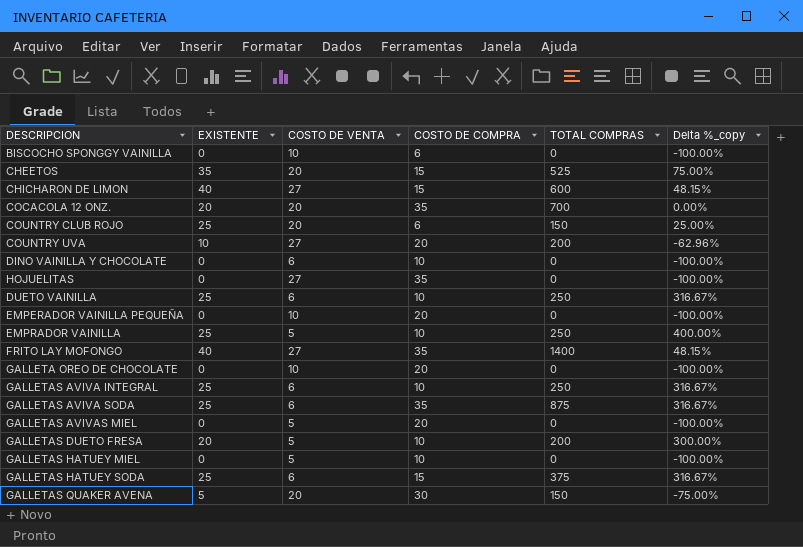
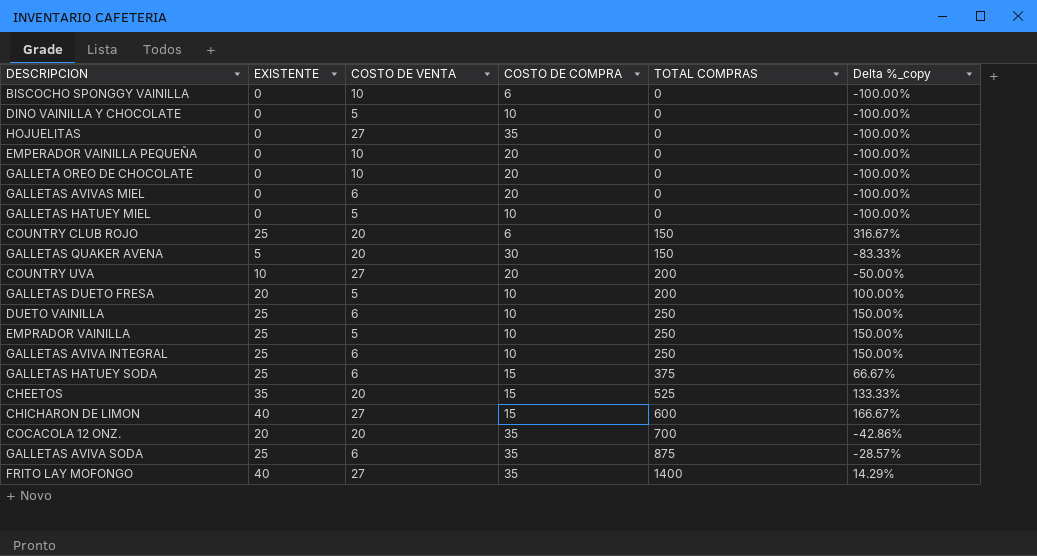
row order: none -> TOTAL COMPRAS ascending
column Delta %_copy | formula: ([EXISTENTE] - [COSTO DE VENTA]) / [COSTO DE VENTA] -> ([EXISTENTE] - [COSTO DE COMPRA]) / [COSTO DE COMPRA]
DINO VAINILLA Y CHOCOLATE | COSTO DE VENTA: 6 -> 5
GALLETAS AVIVAS MIEL | COSTO DE VENTA: 5 -> 6

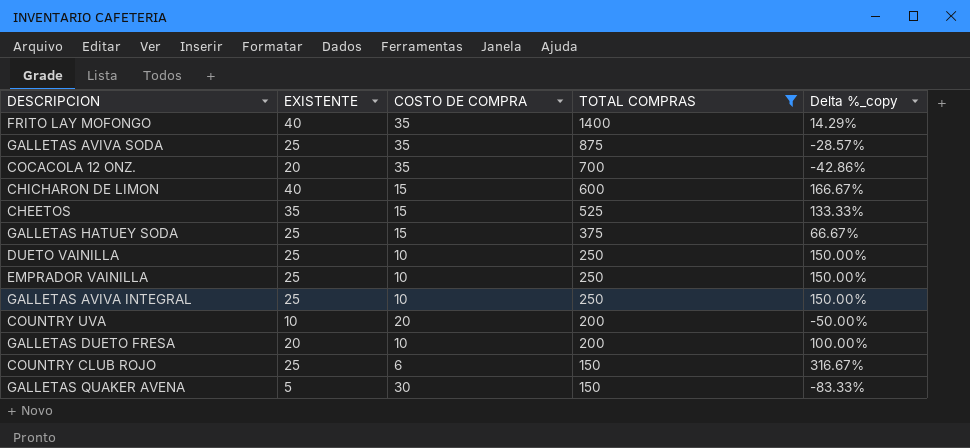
filter: none -> TOTAL COMPRAS != 0
row order: TOTAL COMPRAS ascending -> TOTAL COMPRAS descending
column COSTO DE VENTA | position: 3 -> none

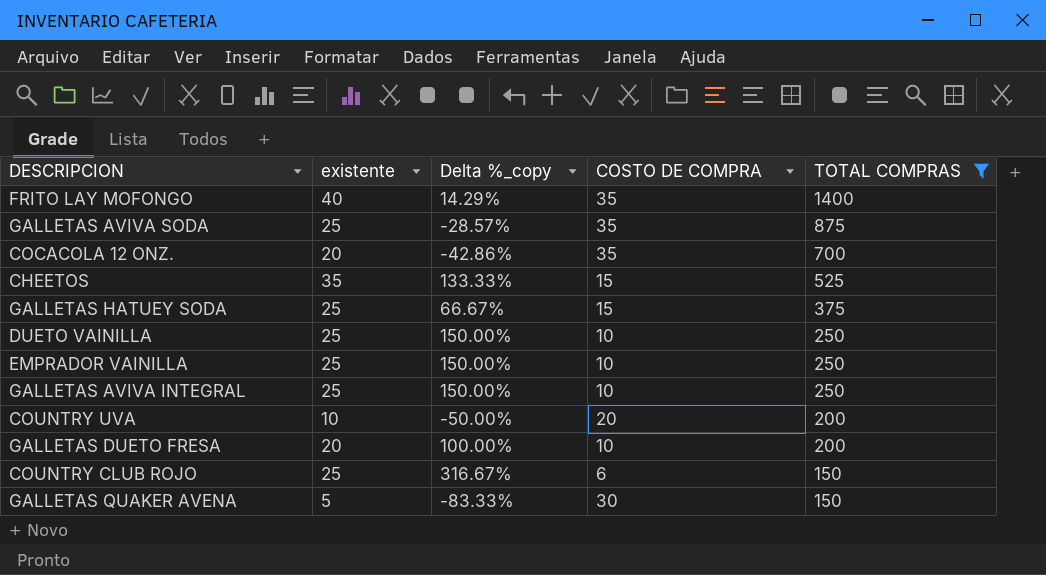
column name: EXISTENTE -> existente
column Delta %_copy | position: 5 -> 3
row CHICHARON DE LIMON: 40 | 15 | 600 | 166.67% -> none

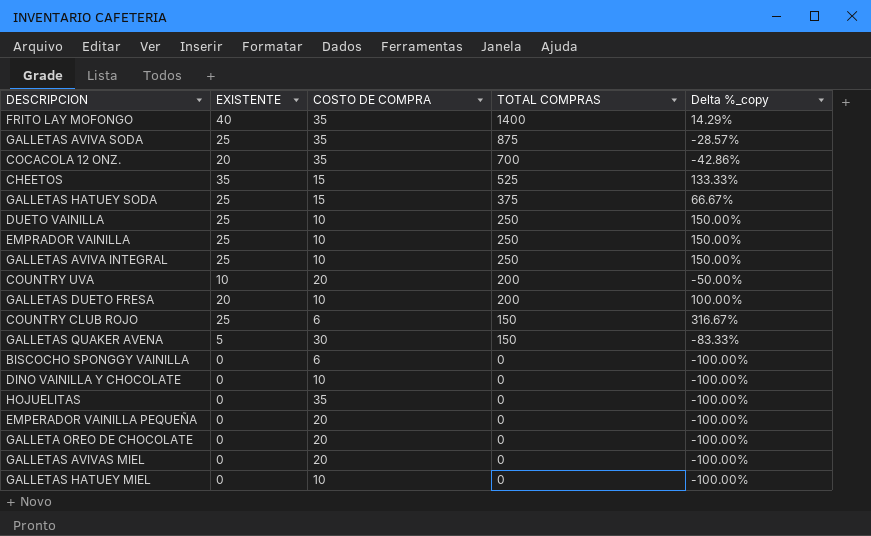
filter: TOTAL COMPRAS != 0 -> none
column name: existente -> EXISTENTE
column Delta %_copy | position: 3 -> 5

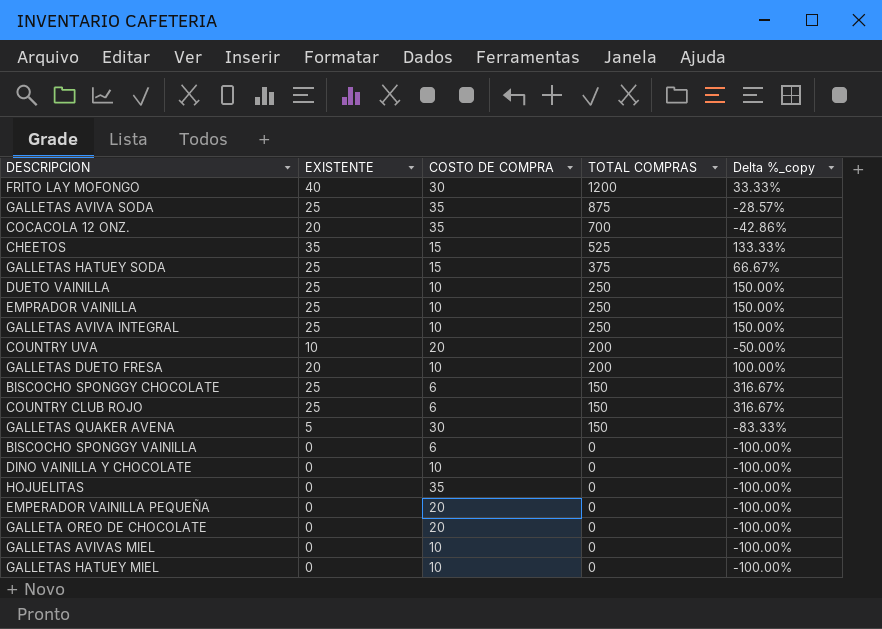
FRITO LAY MOFONGO | COSTO DE COMPRA: 35 -> 30
FRITO LAY MOFONGO | TOTAL COMPRAS: 1400 -> 1200
FRITO LAY MOFONGO | Delta %_copy: 14.29% -> 33.33%
row BISCOCHO SPONGGY CHOCOLATE: none -> 25 | 6 | 150 | 316.67%
GALLETAS AVIVAS MIEL | COSTO DE COMPRA: 20 -> 10

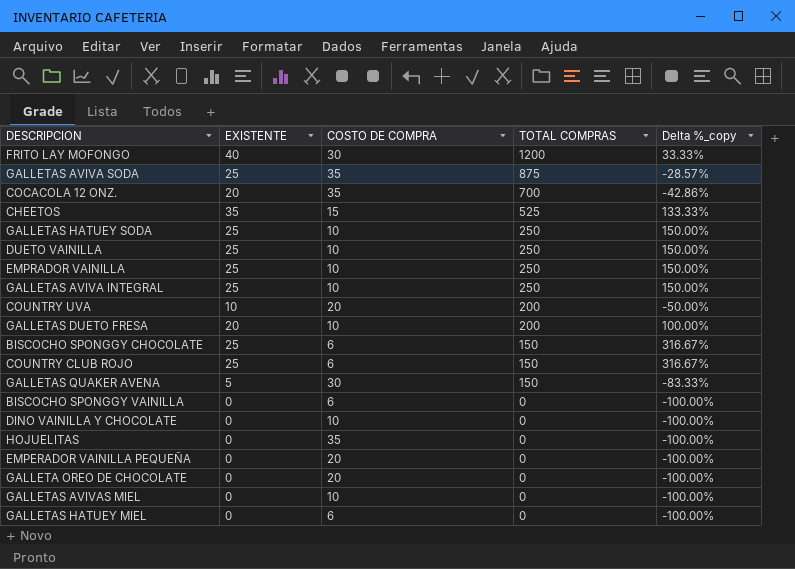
GALLETAS HATUEY SODA | COSTO DE COMPRA: 15 -> 10
GALLETAS HATUEY SODA | TOTAL COMPRAS: 375 -> 250
GALLETAS HATUEY SODA | Delta %_copy: 66.67% -> 150.00%
GALLETAS HATUEY MIEL | COSTO DE COMPRA: 10 -> 6

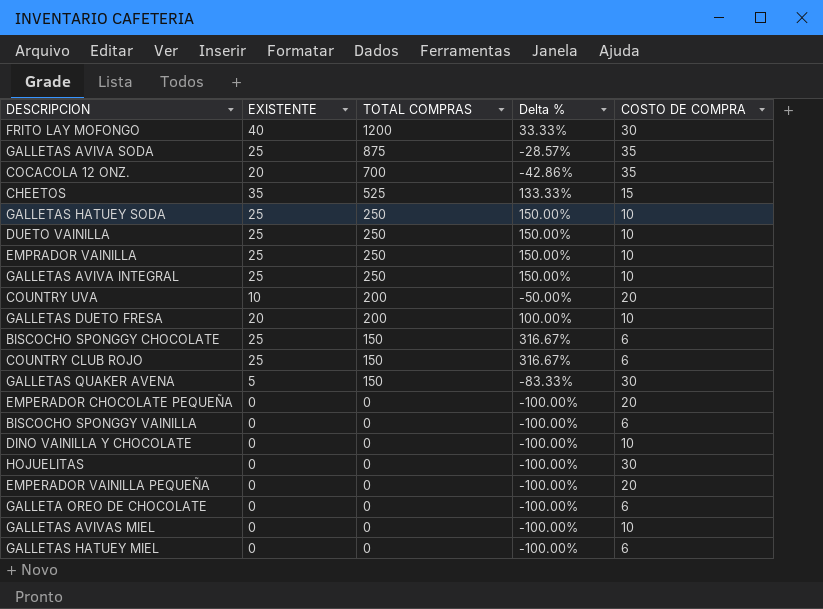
column name: Delta %_copy -> Delta %
column COSTO DE COMPRA | position: 3 -> 5
row EMPERADOR CHOCOLATE PEQUEÑA: none -> 0 | 0 | -100.00% | 20
HOJUELITAS | COSTO DE COMPRA: 35 -> 30
GALLETA OREO DE CHOCOLATE | COSTO DE COMPRA: 20 -> 6

